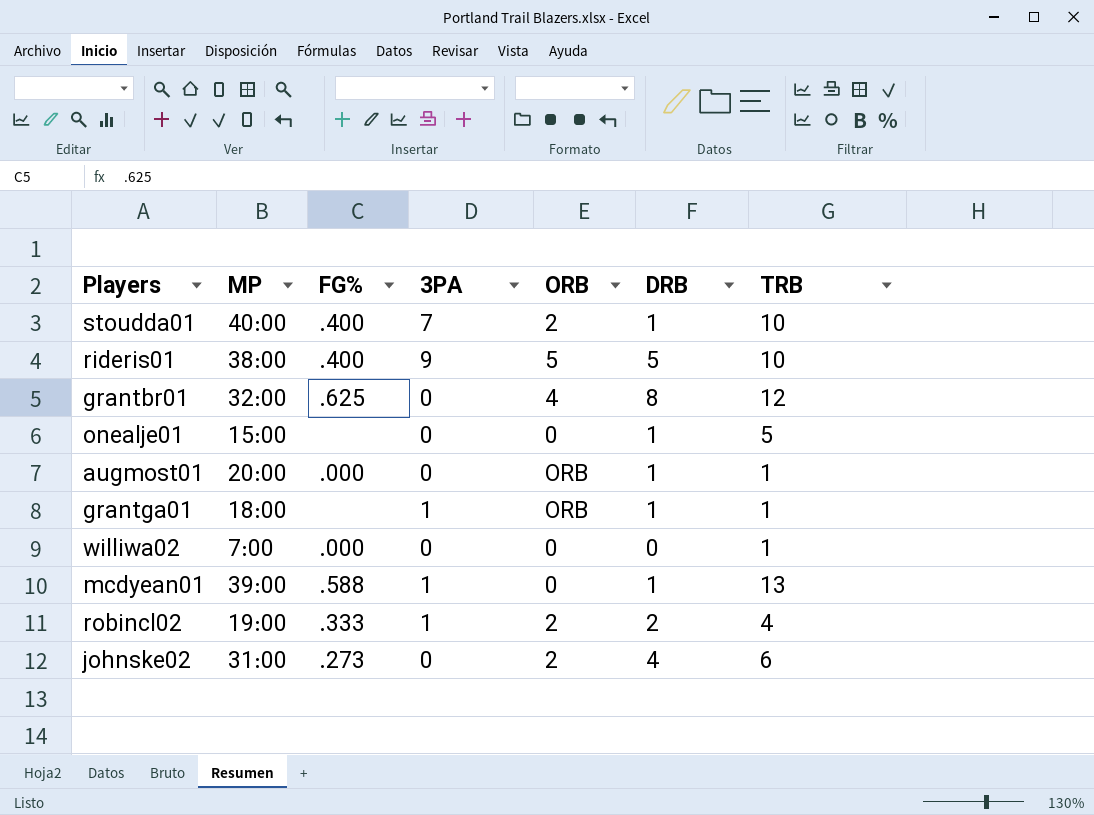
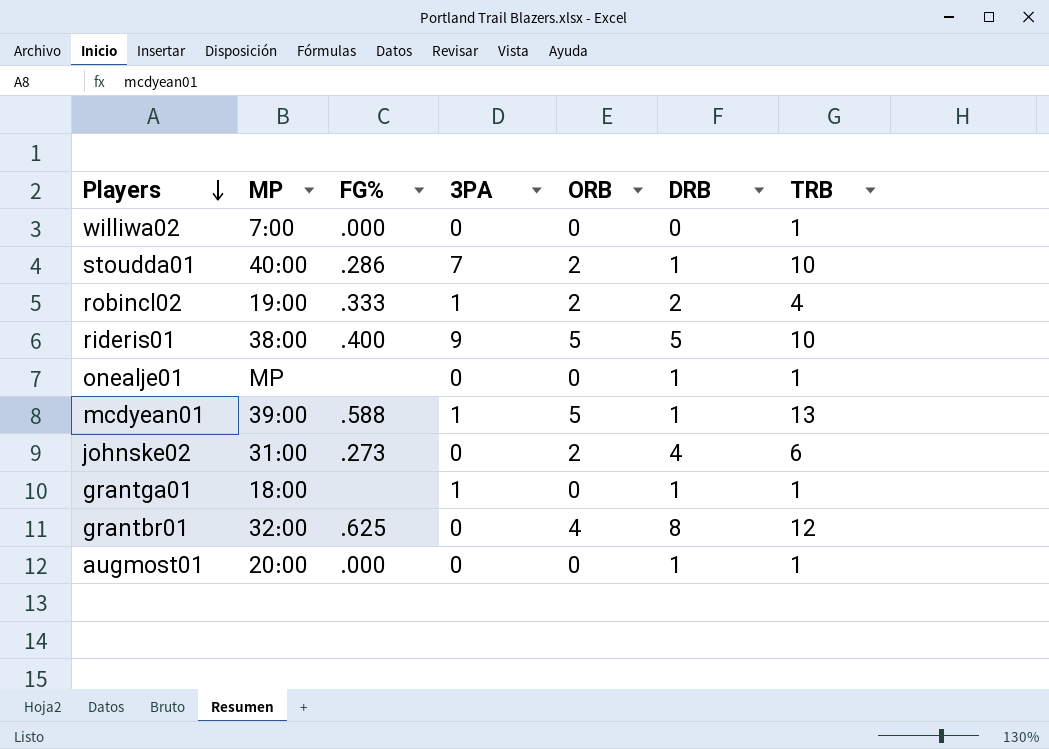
row order: none -> Players descending
stoudda01 | FG%: .400 -> .286
onealje01 | MP: 15:00 -> MP
onealje01 | TRB: 5 -> 1
mcdyean01 | ORB: 0 -> 5
grantga01 | ORB: ORB -> 0
augmost01 | ORB: ORB -> 0

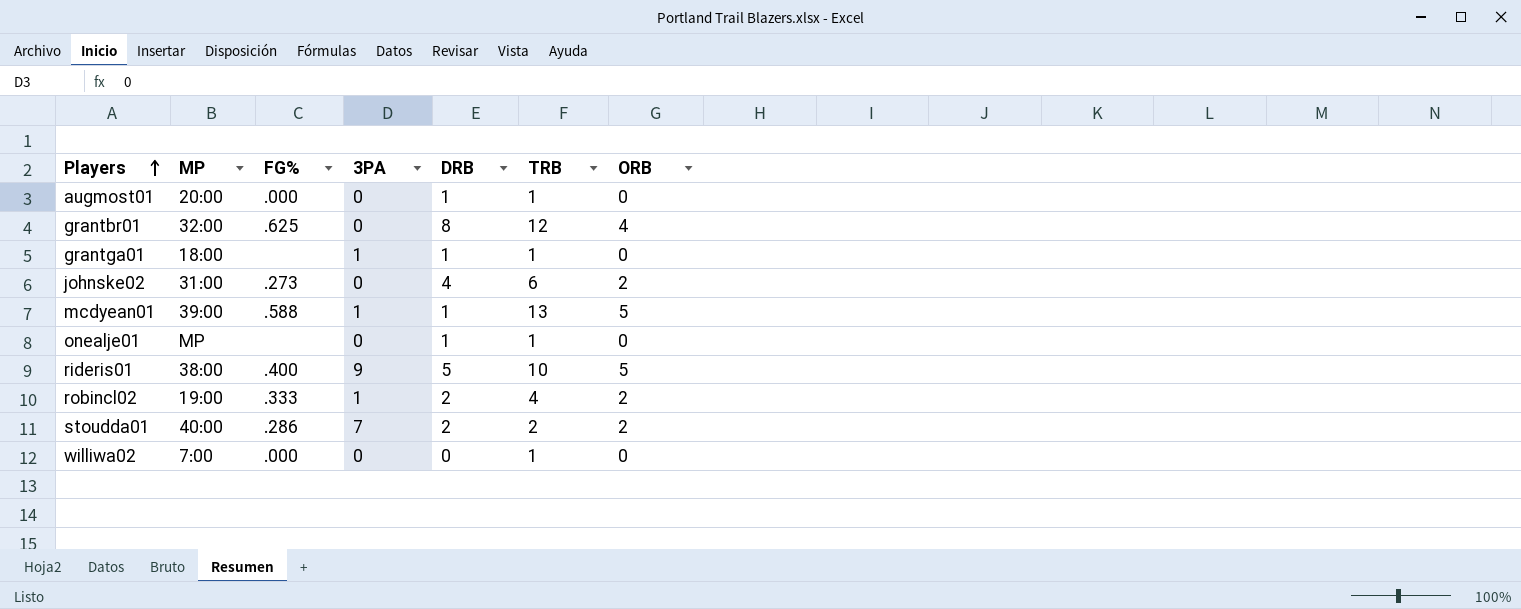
row order: Players descending -> Players ascending
column ORB | position: 5 -> 7
stoudda01 | DRB: 1 -> 2
stoudda01 | TRB: 10 -> 2

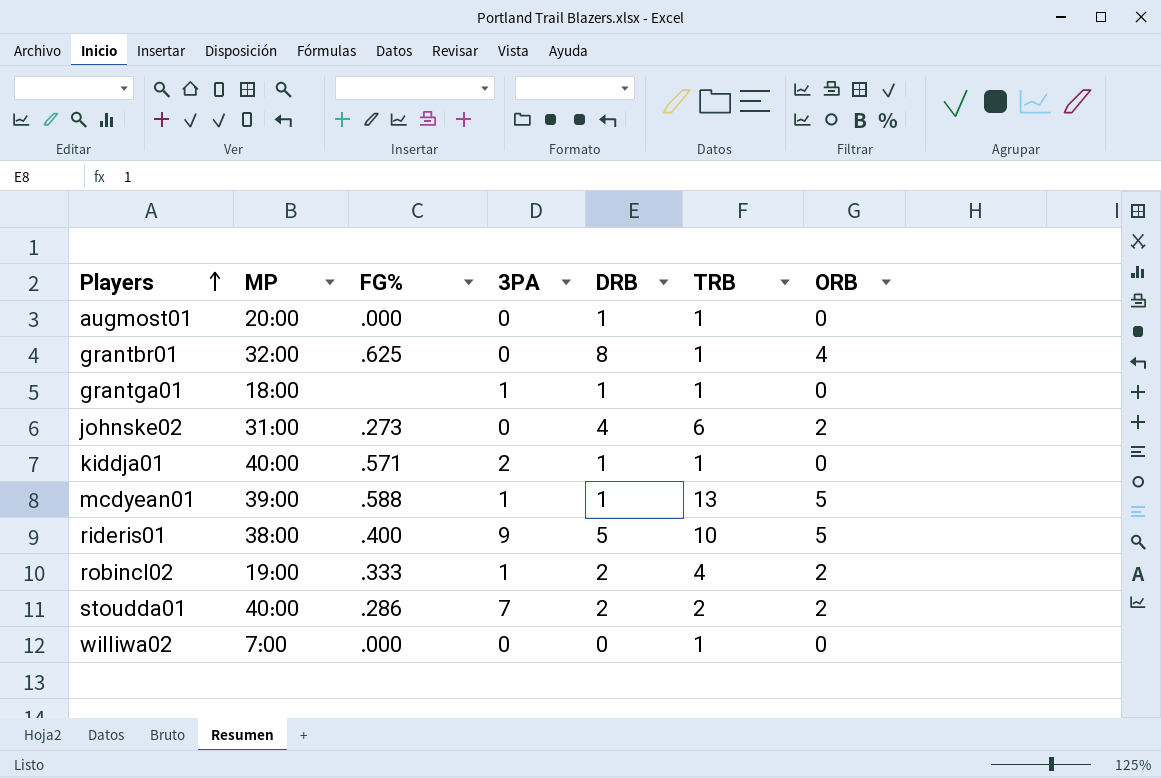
row onealje01: MP | none | 0 | 1 | 1 | 0 -> none
grantbr01 | TRB: 12 -> 1
row kiddja01: none -> 40:00 | .571 | 2 | 1 | 1 | 0

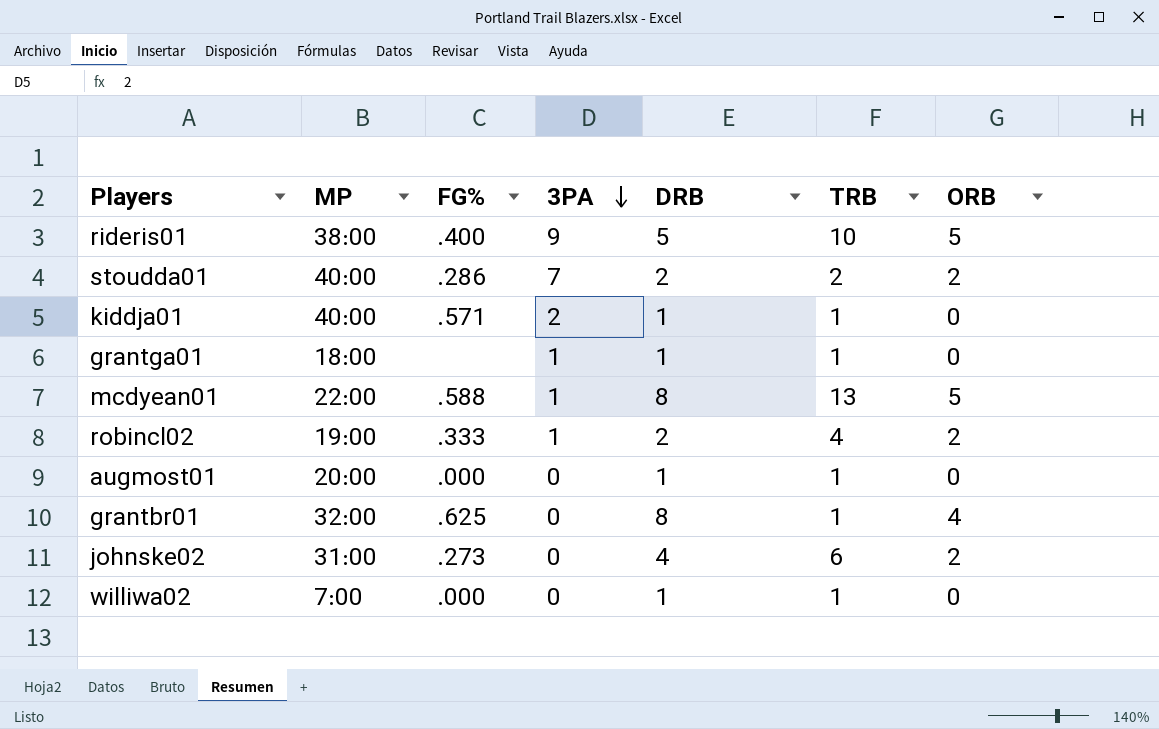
row order: Players ascending -> 3PA descending
mcdyean01 | MP: 39:00 -> 22:00
mcdyean01 | DRB: 1 -> 8
williwa02 | DRB: 0 -> 1

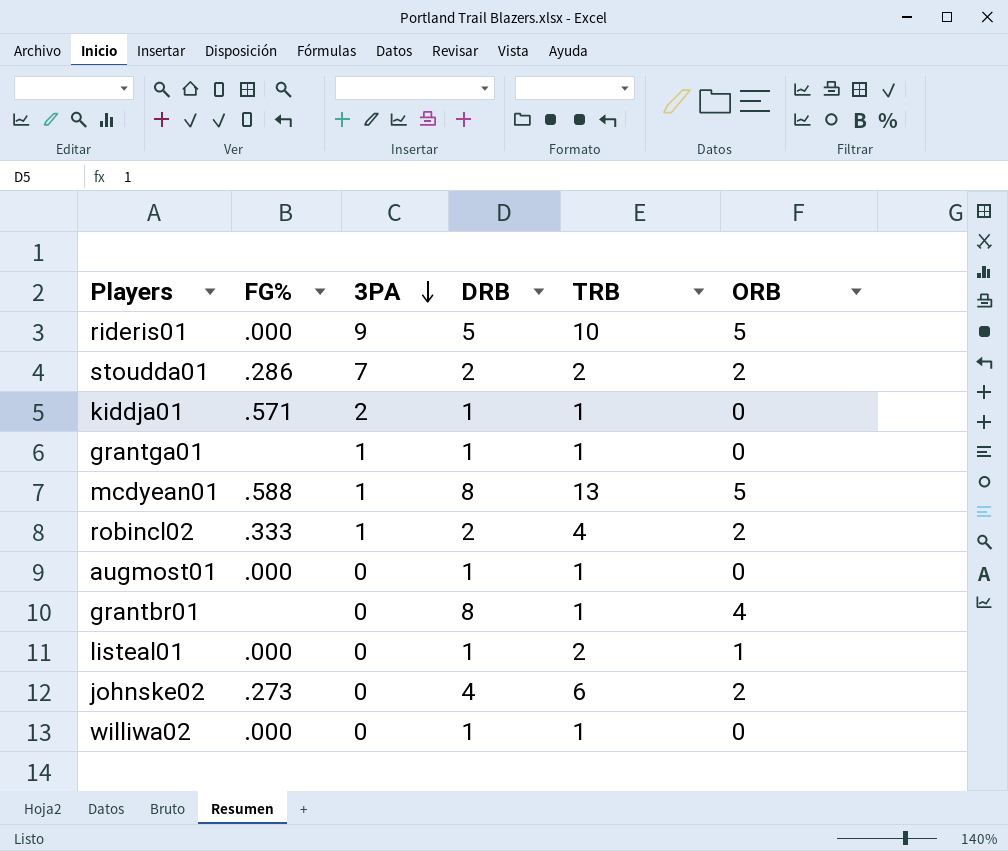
column MP | position: 2 -> none
rideris01 | FG%: .400 -> .000
grantbr01 | FG%: .625 -> none
row listeal01: none -> .000 | 0 | 1 | 2 | 1

